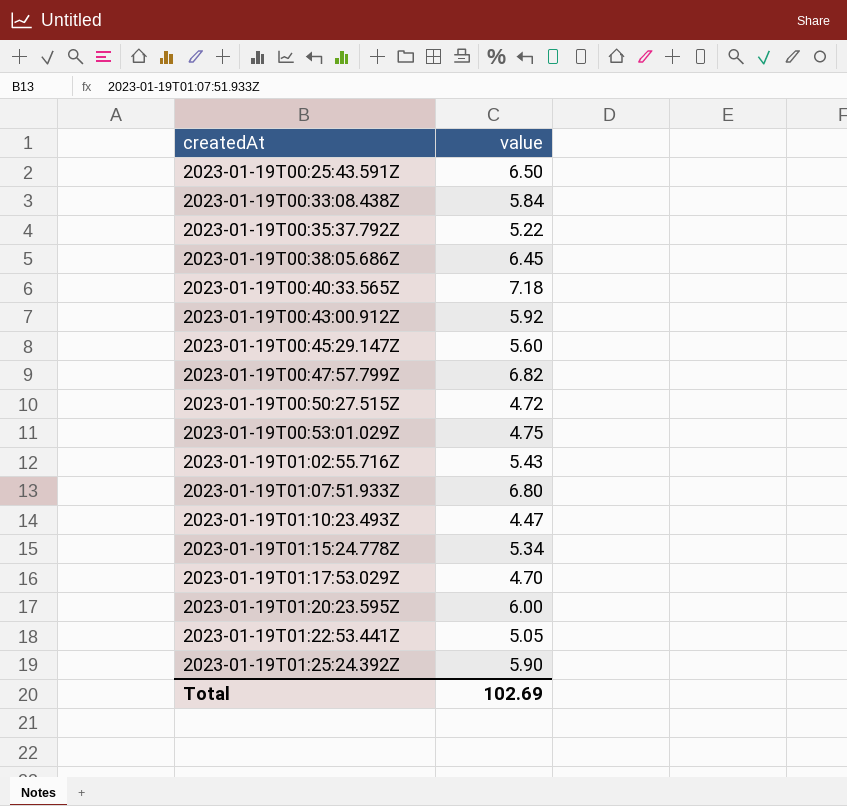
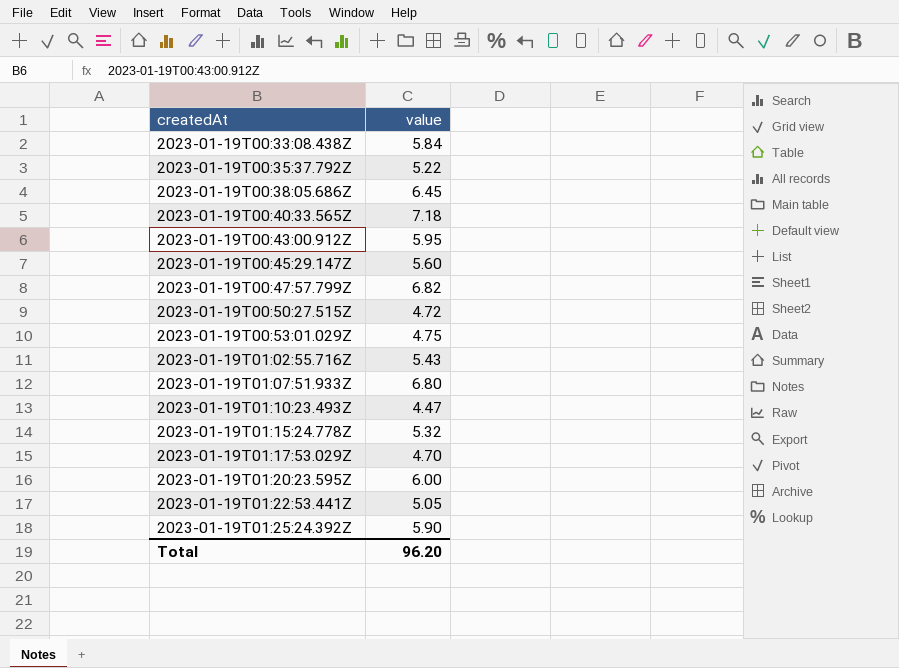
row 2023-01-19T00:25:43.591Z: 6.50 -> none
2023-01-19T00:43:00.912Z | value: 5.92 -> 5.95
2023-01-19T01:15:24.778Z | value: 5.34 -> 5.32
Total | value: 102.69 -> 96.20

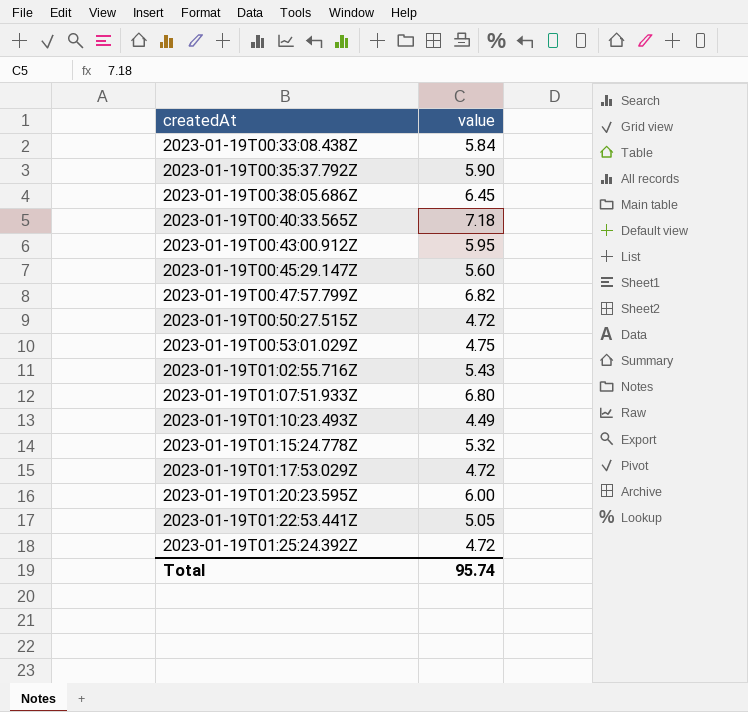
2023-01-19T00:35:37.792Z | value: 5.22 -> 5.90
2023-01-19T01:10:23.493Z | value: 4.47 -> 4.49
2023-01-19T01:17:53.029Z | value: 4.70 -> 4.72
2023-01-19T01:25:24.392Z | value: 5.90 -> 4.72
Total | value: 96.20 -> 95.74

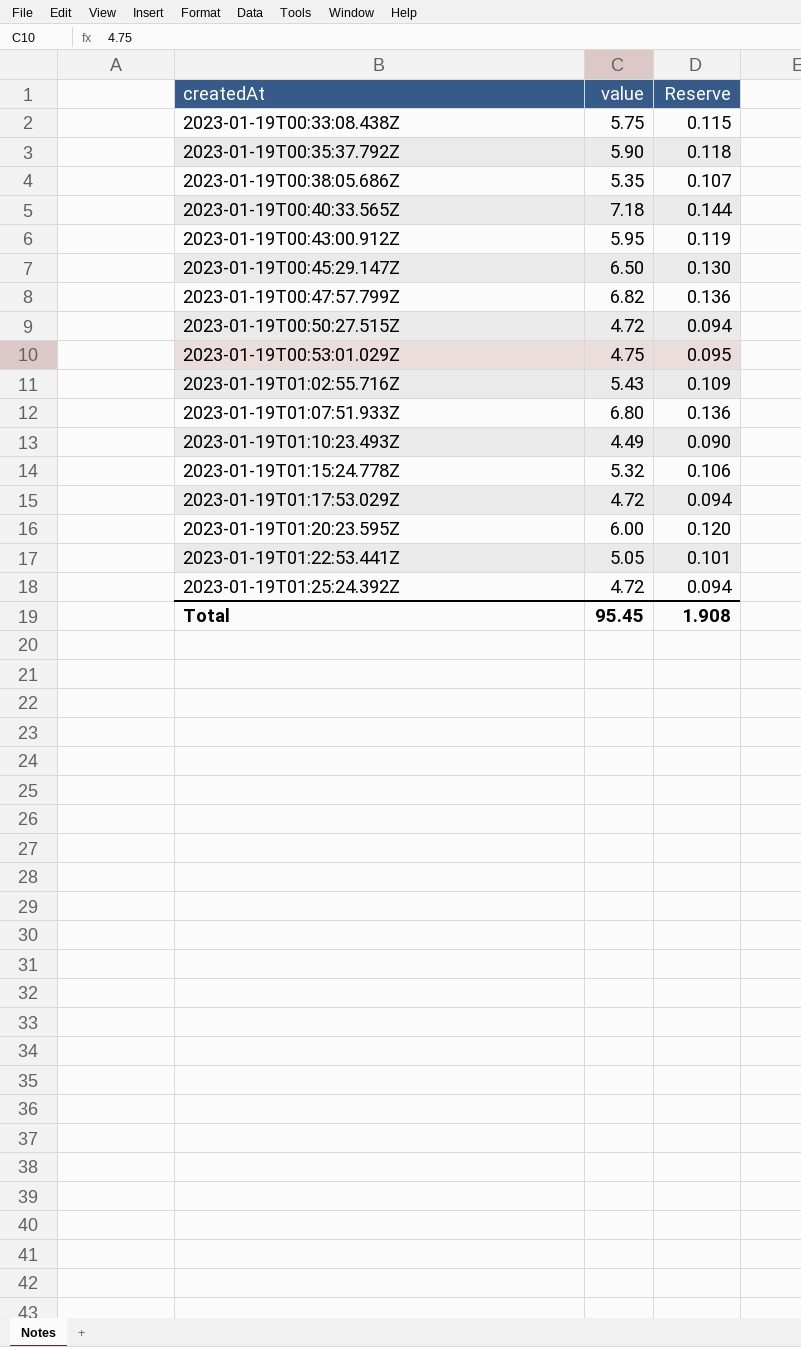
column Reserve | formula: none -> [value] * 0.02
2023-01-19T00:33:08.438Z | value: 5.84 -> 5.75
2023-01-19T00:38:05.686Z | value: 6.45 -> 5.35
2023-01-19T00:45:29.147Z | value: 5.60 -> 6.50
Total | value: 95.74 -> 95.45

